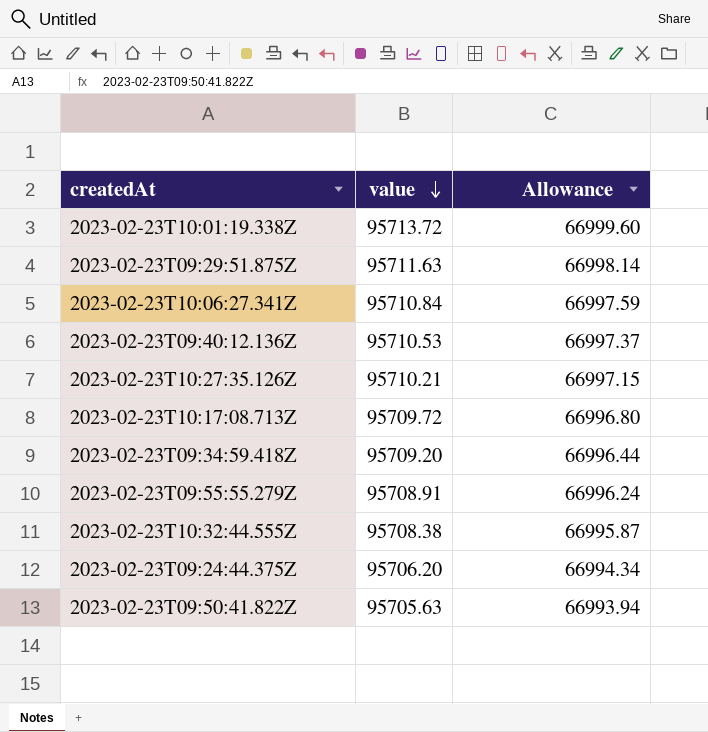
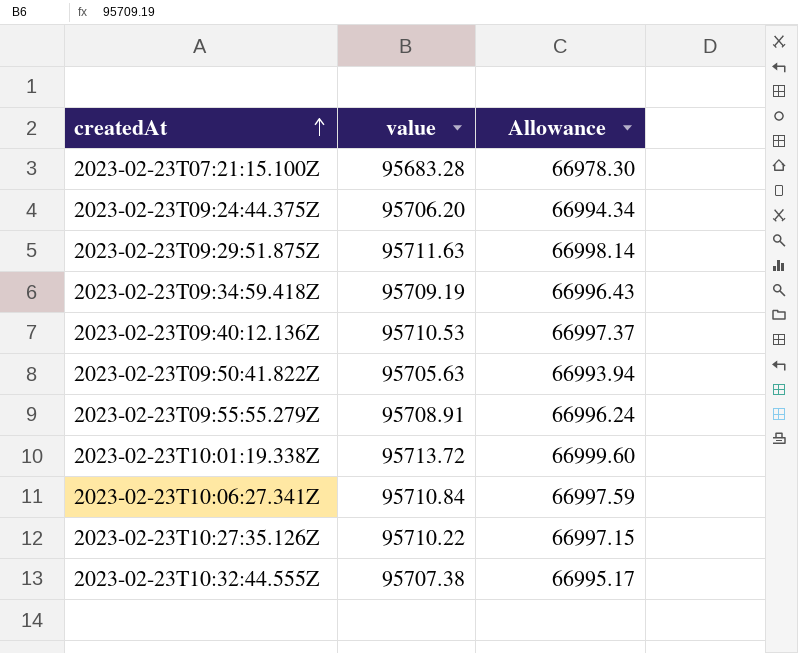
row order: value descending -> createdAt ascending
row 2023-02-23T10:17:08.713Z: 95709.72 | 66996.80 -> none
row 2023-02-23T07:21:15.100Z: none -> 95683.28 | 66978.30
2023-02-23T09:34:59.418Z | value: 95709.20 -> 95709.19
2023-02-23T09:34:59.418Z | Allowance: 66996.44 -> 66996.43
2023-02-23T10:27:35.126Z | value: 95710.21 -> 95710.22
2023-02-23T10:32:44.555Z | value: 95708.38 -> 95707.38
2023-02-23T10:32:44.555Z | Allowance: 66995.87 -> 66995.17

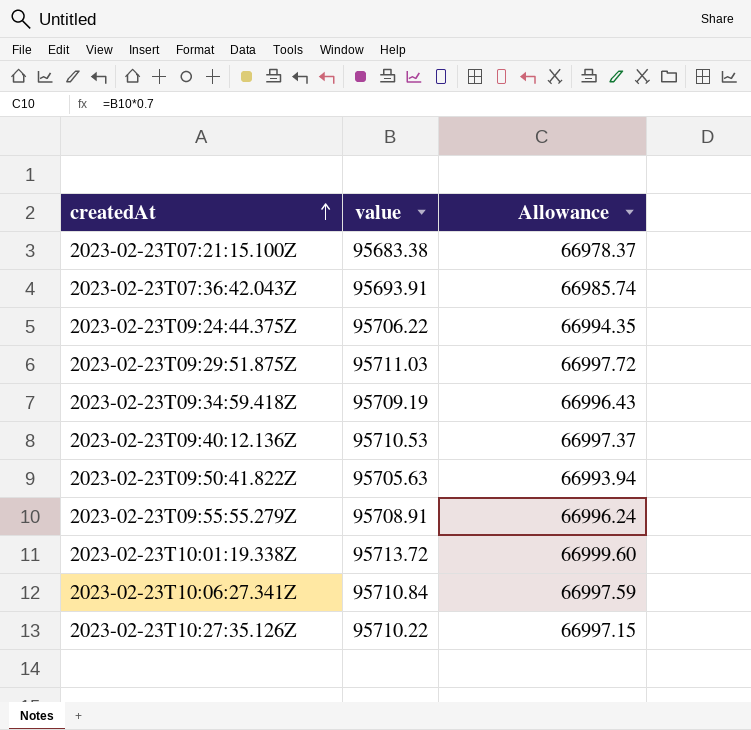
row 2023-02-23T10:32:44.555Z: 95707.38 | 66995.17 -> none
2023-02-23T07:21:15.100Z | value: 95683.28 -> 95683.38
2023-02-23T07:21:15.100Z | Allowance: 66978.30 -> 66978.37
row 2023-02-23T07:36:42.043Z: none -> 95693.91 | 66985.74
2023-02-23T09:24:44.375Z | value: 95706.20 -> 95706.22
2023-02-23T09:24:44.375Z | Allowance: 66994.34 -> 66994.35
2023-02-23T09:29:51.875Z | value: 95711.63 -> 95711.03
2023-02-23T09:29:51.875Z | Allowance: 66998.14 -> 66997.72

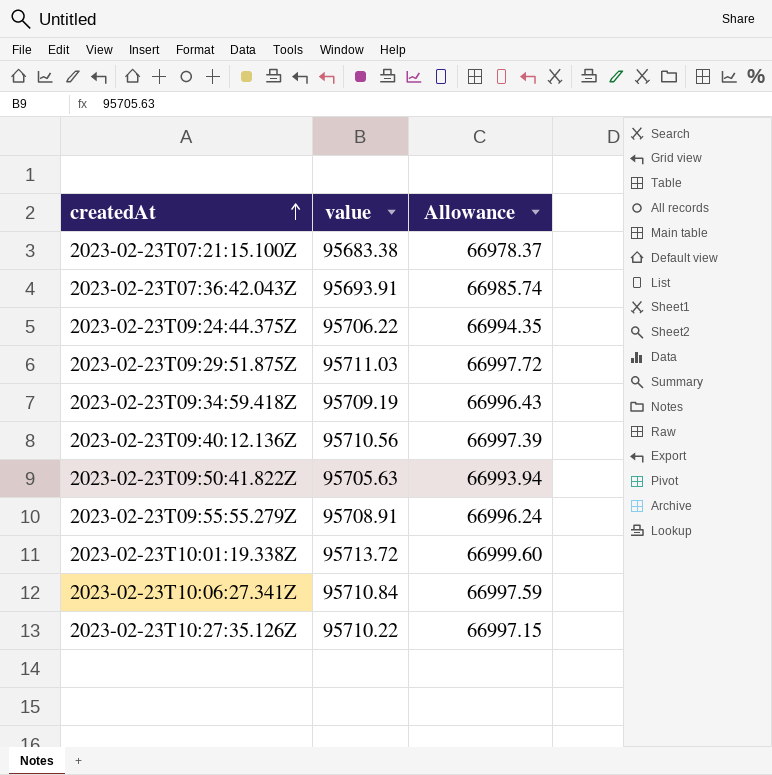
2023-02-23T09:40:12.136Z | value: 95710.53 -> 95710.56
2023-02-23T09:40:12.136Z | Allowance: 66997.37 -> 66997.39

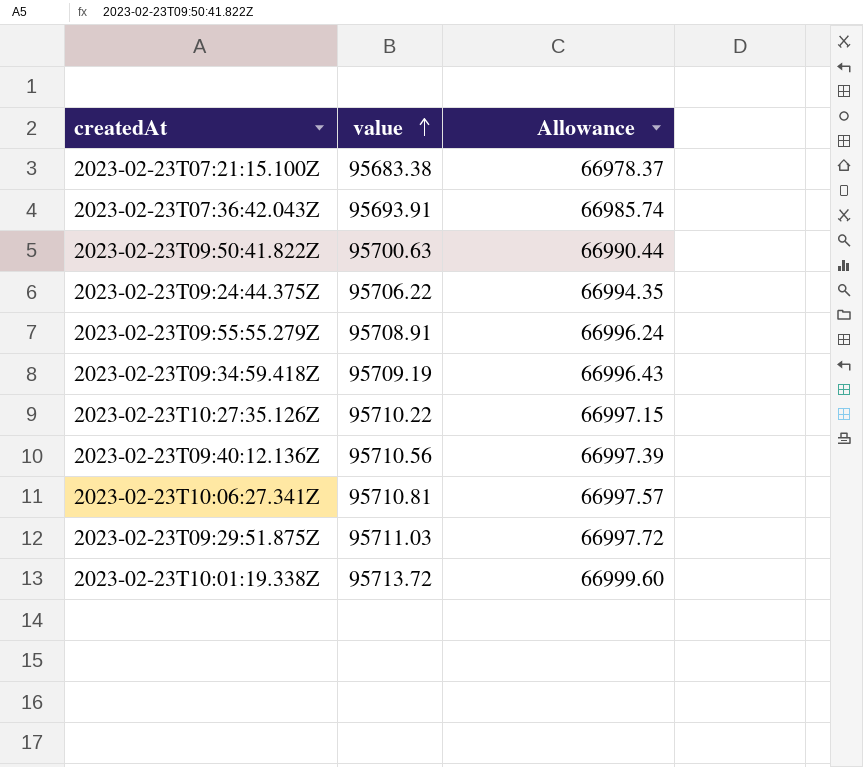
row order: createdAt ascending -> value ascending
2023-02-23T09:50:41.822Z | value: 95705.63 -> 95700.63
2023-02-23T09:50:41.822Z | Allowance: 66993.94 -> 66990.44
2023-02-23T10:06:27.341Z | value: 95710.84 -> 95710.81
2023-02-23T10:06:27.341Z | Allowance: 66997.59 -> 66997.57

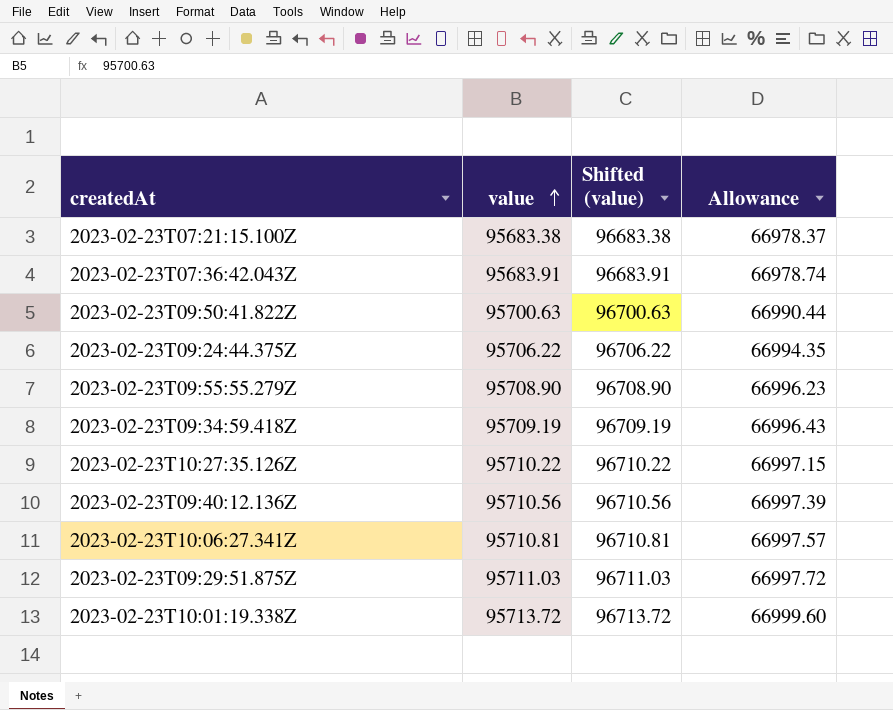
column Shifted (value) | formula: none -> [value] + 1000
2023-02-23T07:36:42.043Z | value: 95693.91 -> 95683.91
2023-02-23T07:36:42.043Z | Allowance: 66985.74 -> 66978.74
2023-02-23T09:55:55.279Z | value: 95708.91 -> 95708.90
2023-02-23T09:55:55.279Z | Allowance: 66996.24 -> 66996.23

